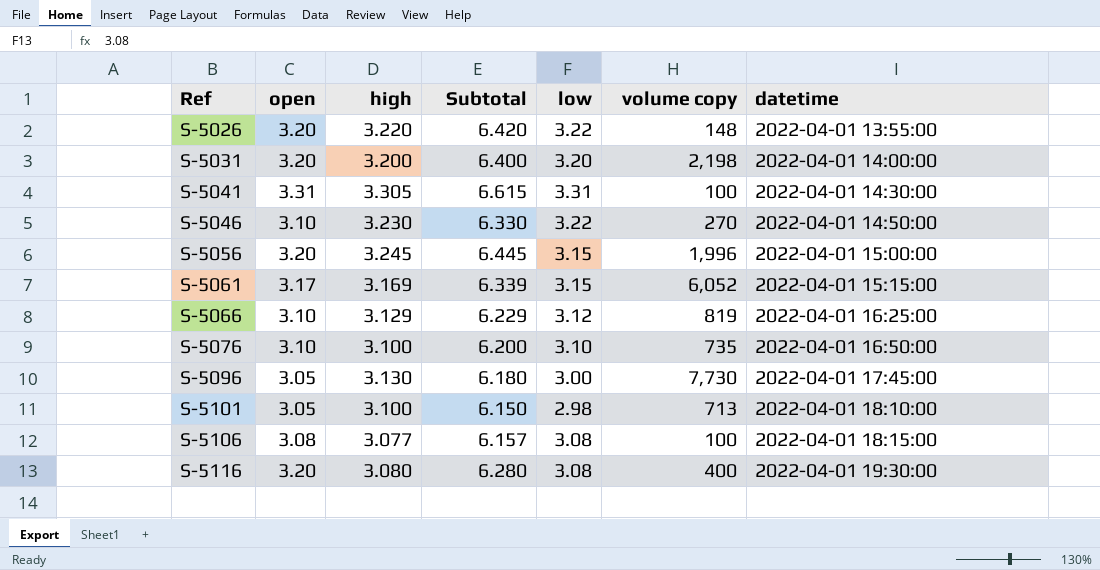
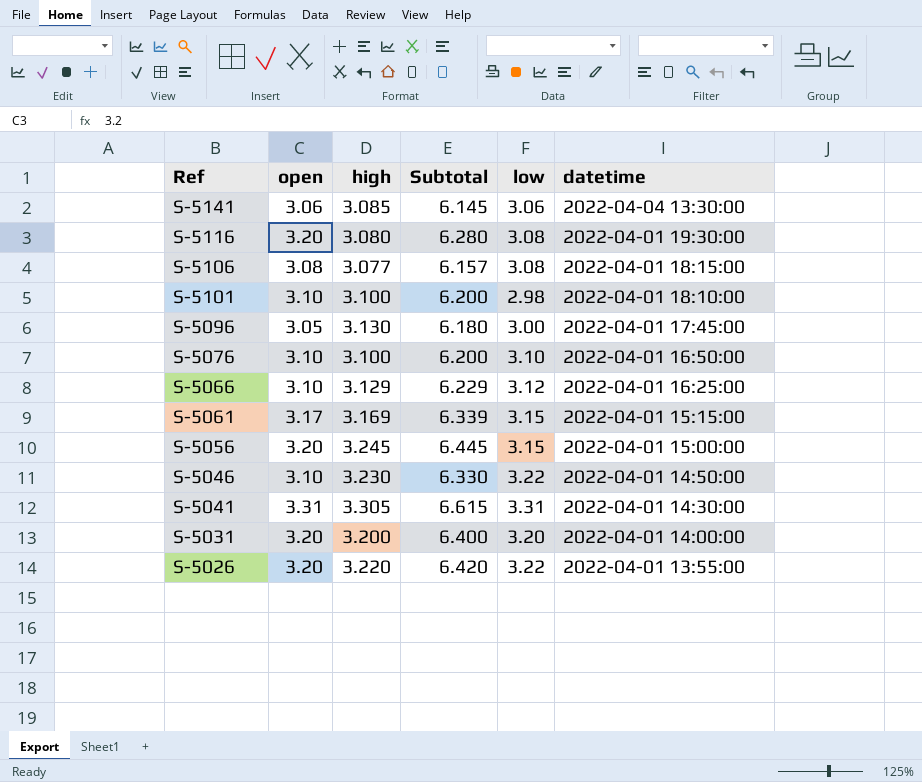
row order: Ref ascending -> Ref descending
column volume copy | position: 6 -> none
row S-5141: none -> 3.06 | 3.085 | 6.145 | 3.06 | 2022-04-04 13:30:00
S-5101 | open: 3.05 -> 3.10
S-5101 | Subtotal: 6.150 -> 6.200

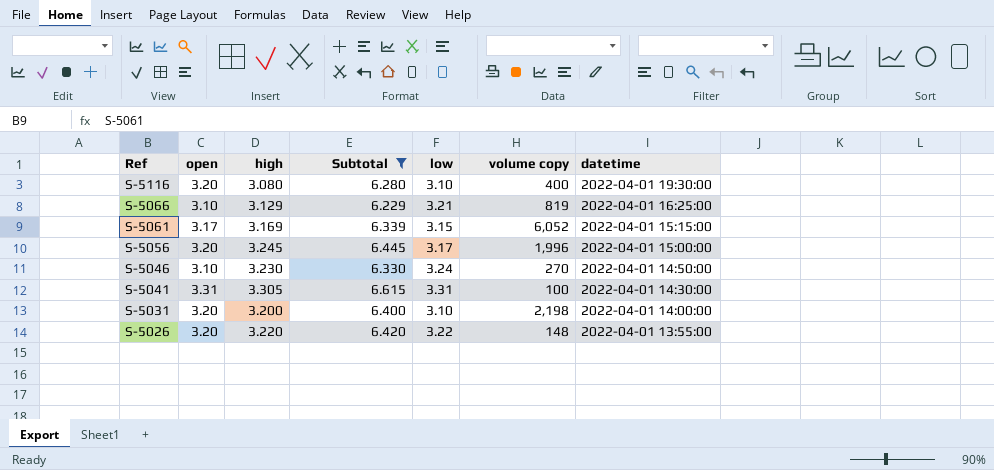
filter: none -> Subtotal >= 6.229
column volume copy | position: none -> 6
S-5116 | low: 3.08 -> 3.10
S-5066 | low: 3.12 -> 3.21
S-5056 | low: 3.15 -> 3.17
S-5046 | low: 3.22 -> 3.24
S-5031 | low: 3.20 -> 3.10

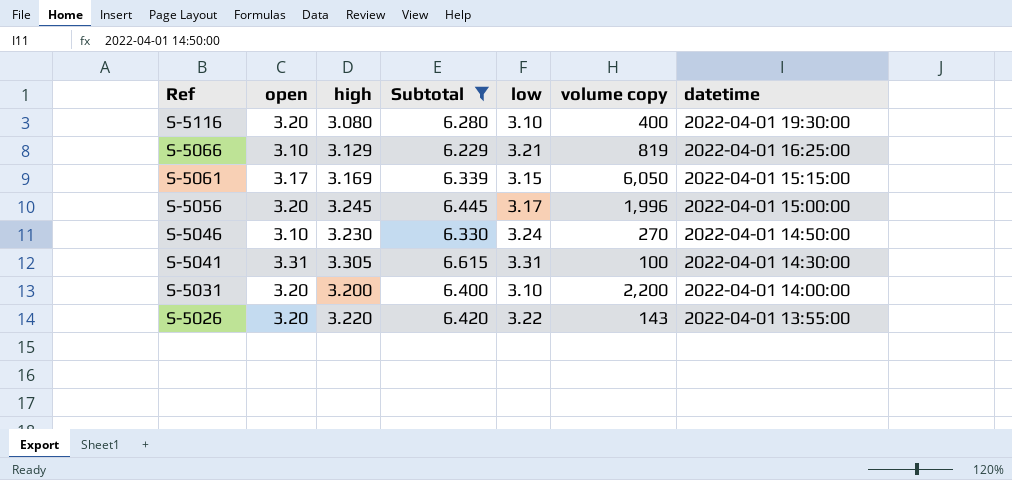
S-5061 | volume copy: 6,052 -> 6,050
S-5031 | volume copy: 2,198 -> 2,200
S-5026 | volume copy: 148 -> 143

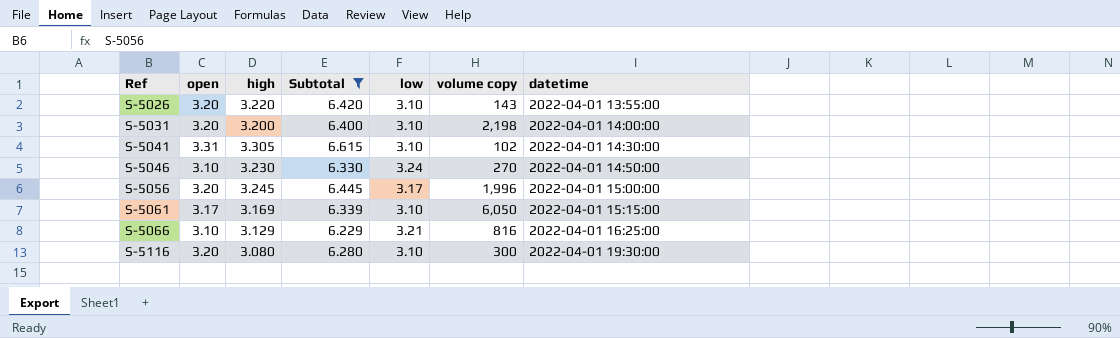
row order: Ref descending -> Ref ascending
S-5026 | low: 3.22 -> 3.10
S-5031 | volume copy: 2,200 -> 2,198
S-5041 | low: 3.31 -> 3.10
S-5041 | volume copy: 100 -> 102
S-5061 | low: 3.15 -> 3.10
S-5066 | volume copy: 819 -> 816
S-5116 | volume copy: 400 -> 300

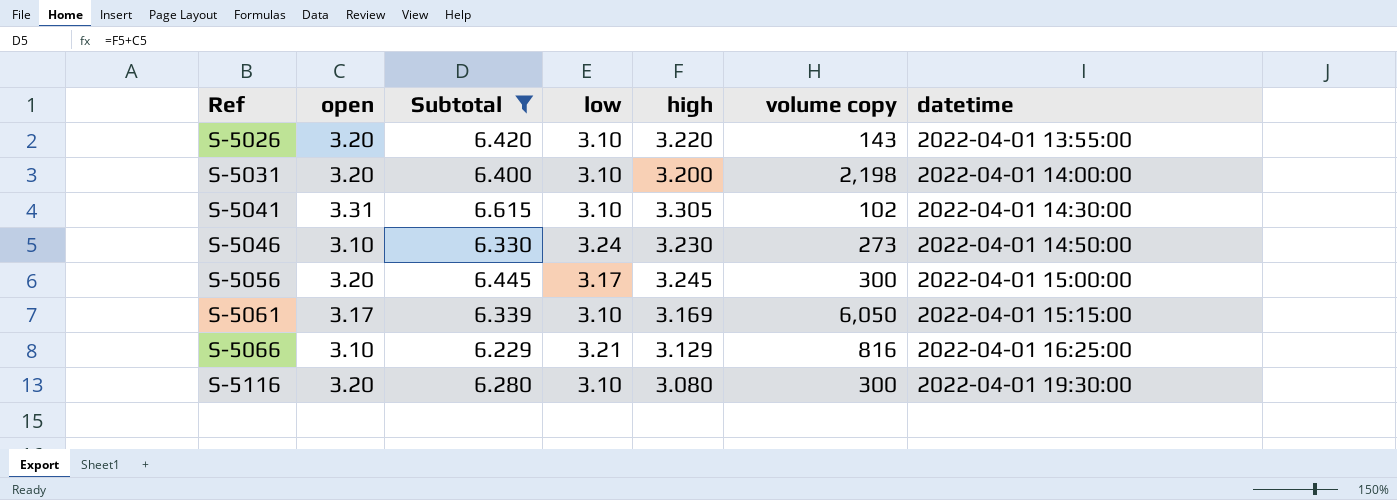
column high | position: 3 -> 5
S-5046 | volume copy: 270 -> 273
S-5056 | volume copy: 1,996 -> 300

